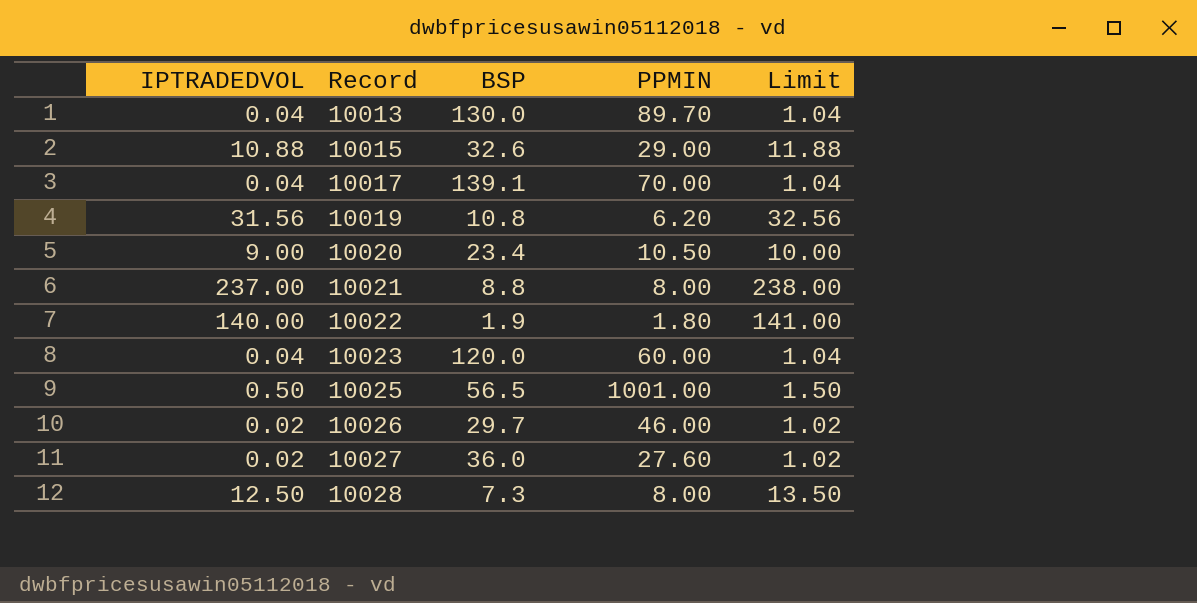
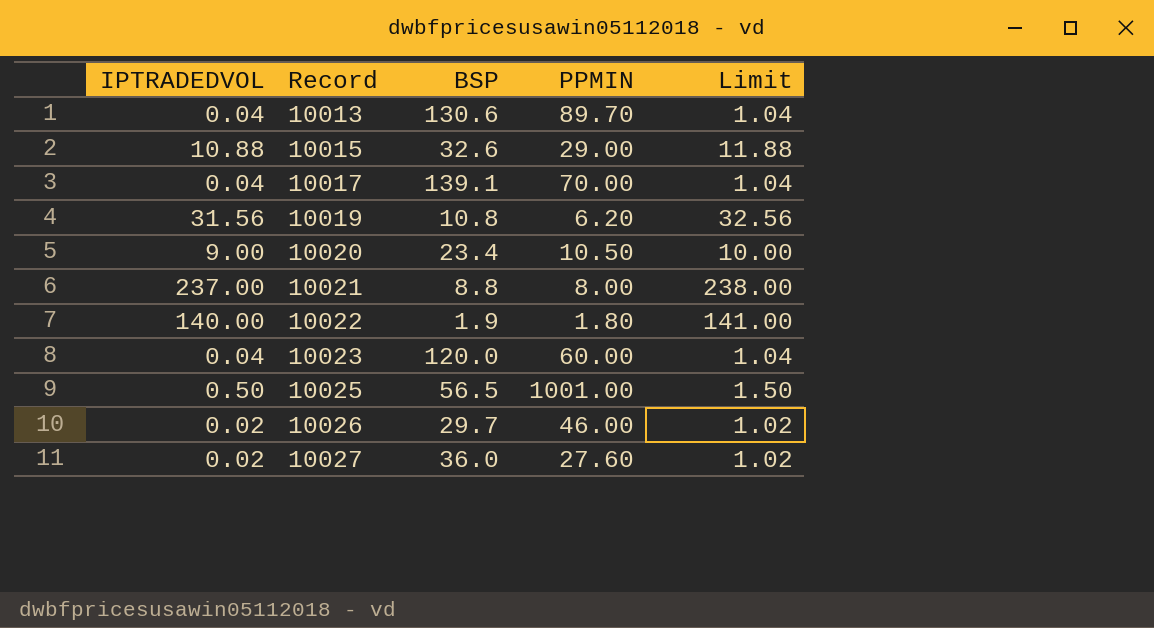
row 10028: 12.50 | 7.3 | 8.00 | 13.50 -> none
10013 | BSP: 130.0 -> 130.6

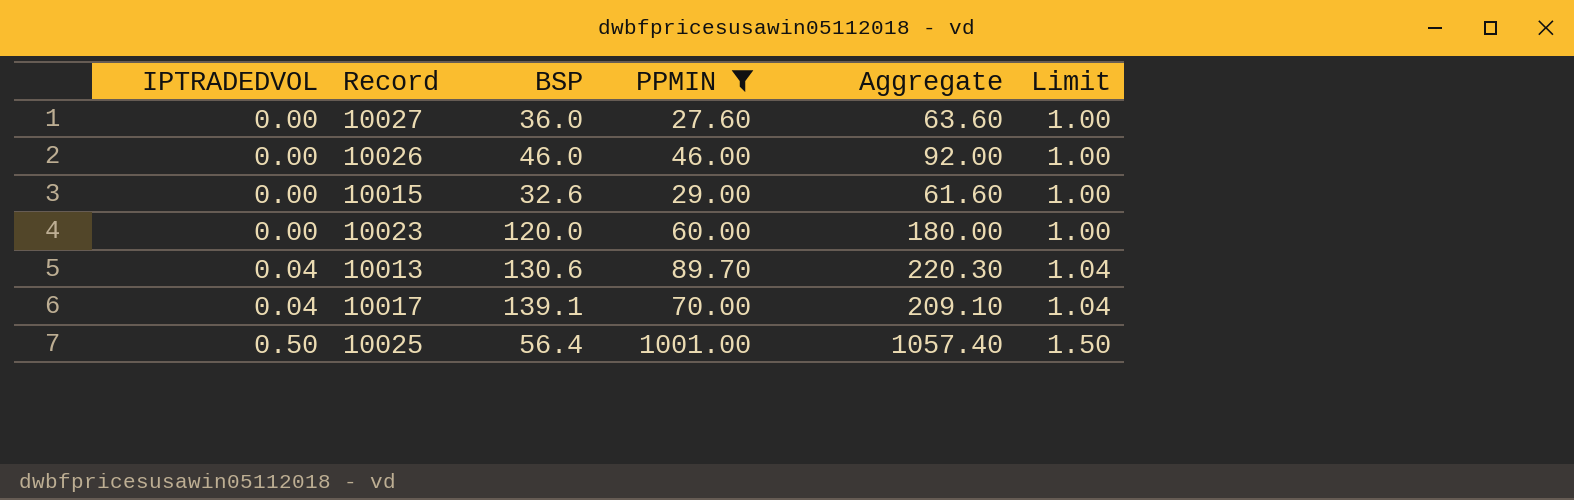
filter: none -> PPMIN >= 27.60
row order: Record ascending -> IPTRADEDVOL ascending
column Aggregate | formula: none -> [BSP] + [PPMIN]
10027 | IPTRADEDVOL: 0.02 -> 0.00
10027 | Limit: 1.02 -> 1.00
10026 | IPTRADEDVOL: 0.02 -> 0.00
10026 | BSP: 29.7 -> 46.0
10026 | Limit: 1.02 -> 1.00
10015 | IPTRADEDVOL: 10.88 -> 0.00
10015 | Limit: 11.88 -> 1.00
10023 | IPTRADEDVOL: 0.04 -> 0.00
10023 | Limit: 1.04 -> 1.00
10025 | BSP: 56.5 -> 56.4

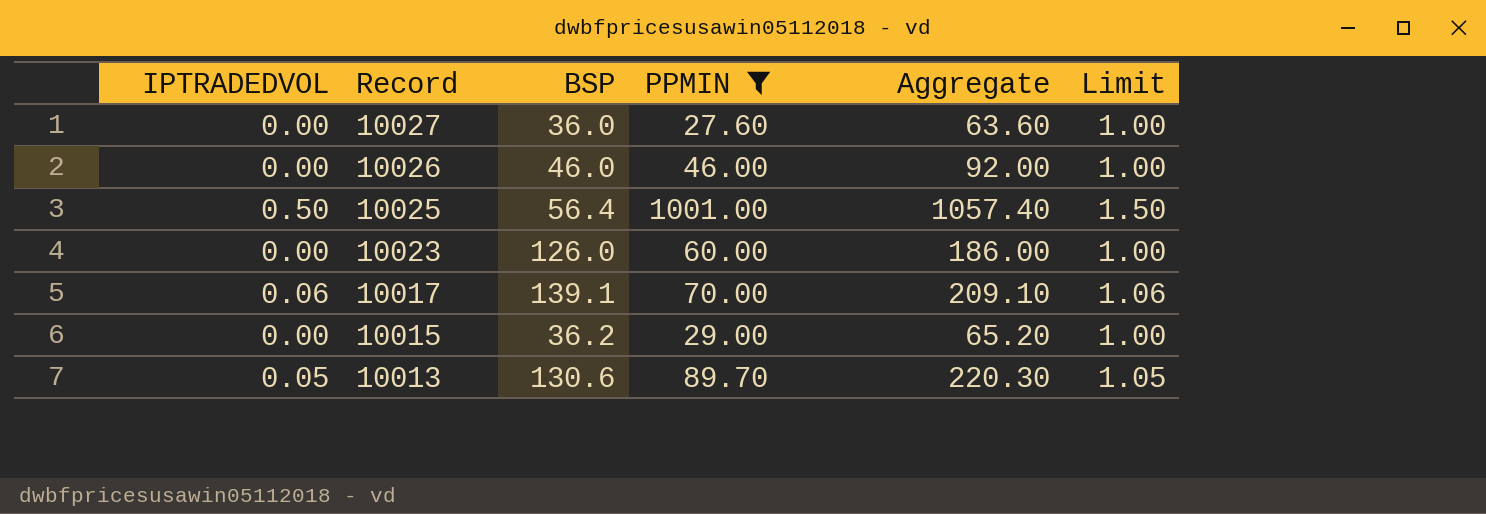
row order: IPTRADEDVOL ascending -> Record descending
10023 | BSP: 120.0 -> 126.0
10023 | Aggregate: 180.00 -> 186.00
10017 | IPTRADEDVOL: 0.04 -> 0.06
10017 | Limit: 1.04 -> 1.06
10015 | BSP: 32.6 -> 36.2
10015 | Aggregate: 61.60 -> 65.20
10013 | IPTRADEDVOL: 0.04 -> 0.05
10013 | Limit: 1.04 -> 1.05

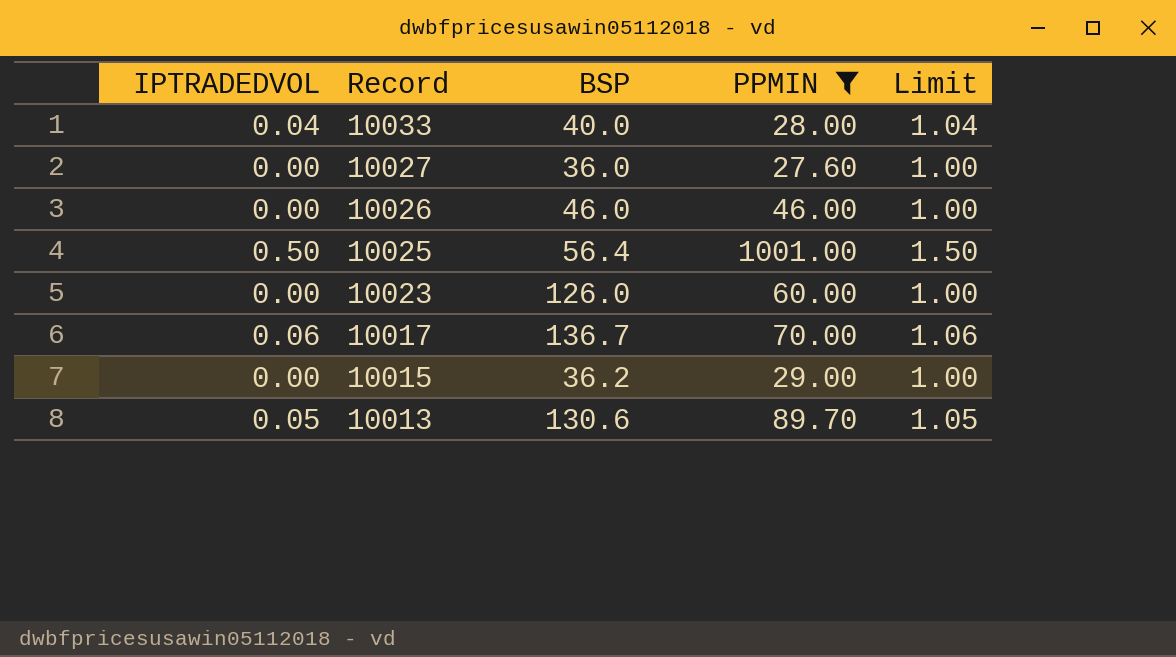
column Aggregate | formula: [BSP] + [PPMIN] -> none
row 10033: none -> 0.04 | 40.0 | 28.00 | 1.04
10017 | BSP: 139.1 -> 136.7

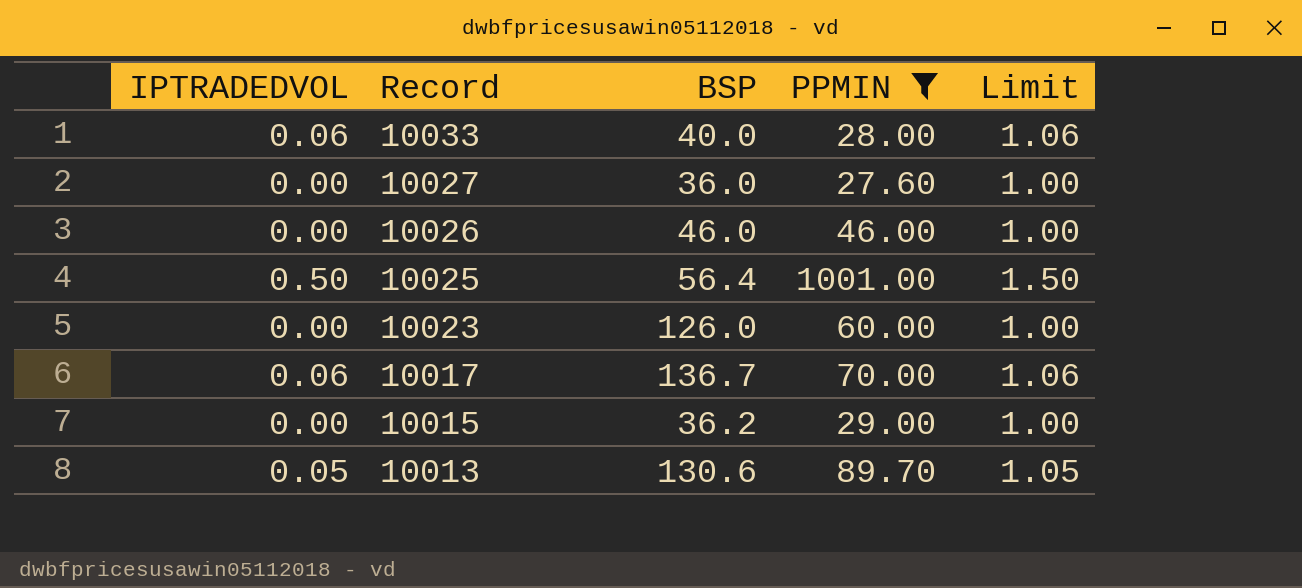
10033 | IPTRADEDVOL: 0.04 -> 0.06
10033 | Limit: 1.04 -> 1.06

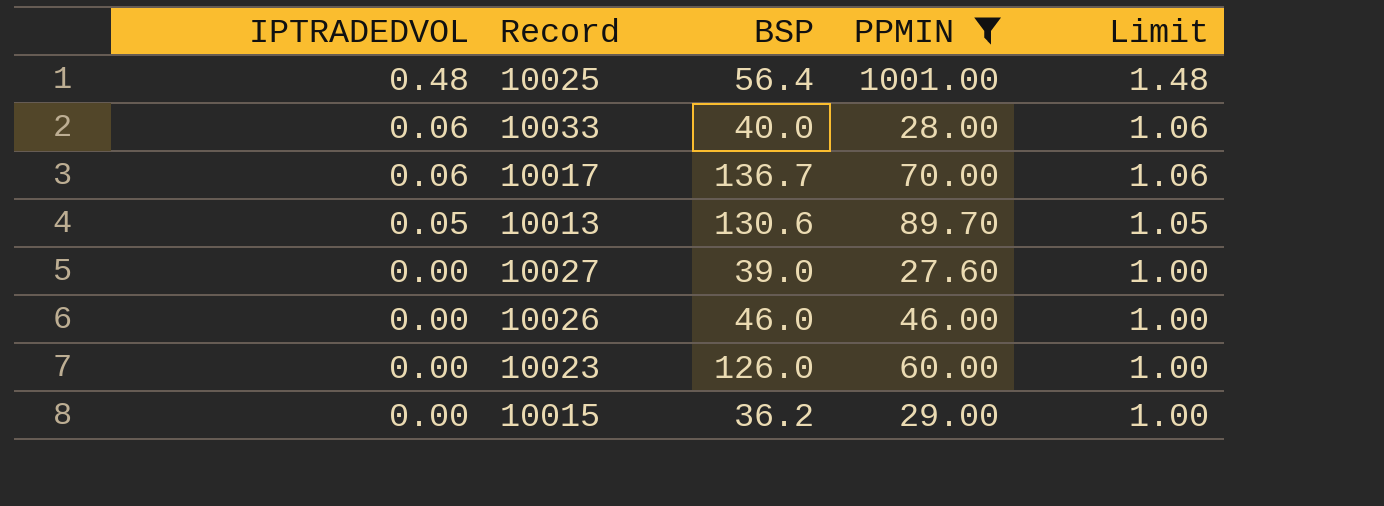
row order: Record descending -> IPTRADEDVOL descending
10025 | IPTRADEDVOL: 0.50 -> 0.48
10025 | Limit: 1.50 -> 1.48
10027 | BSP: 36.0 -> 39.0

